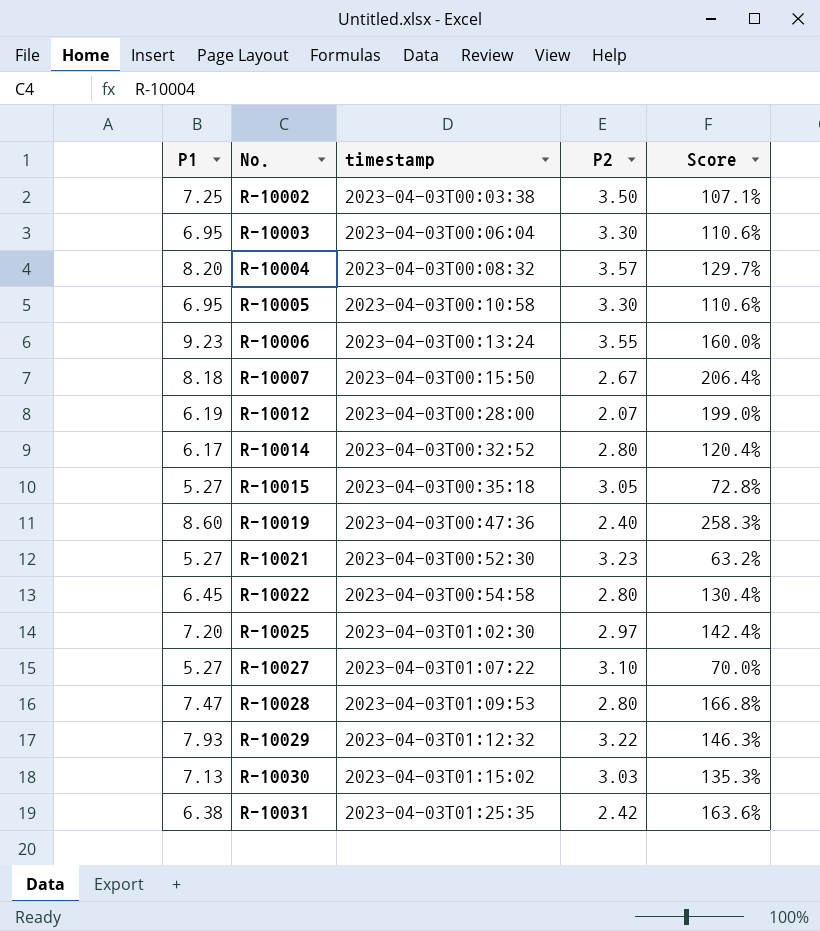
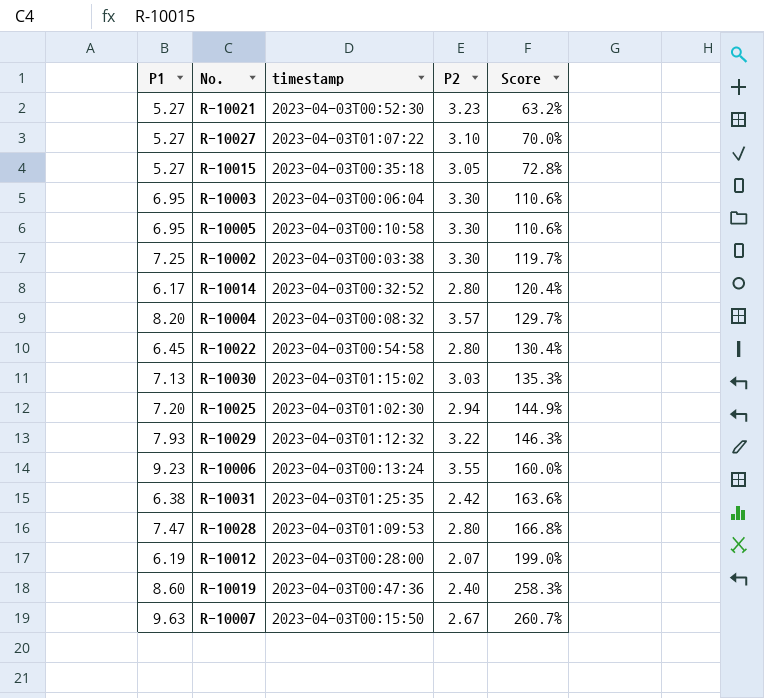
row order: No. ascending -> Score ascending
R-10002 | P2: 3.50 -> 3.30
R-10002 | Score: 107.1% -> 119.7%
R-10025 | P2: 2.97 -> 2.94
R-10025 | Score: 142.4% -> 144.9%
R-10007 | P1: 8.18 -> 9.63
R-10007 | Score: 206.4% -> 260.7%

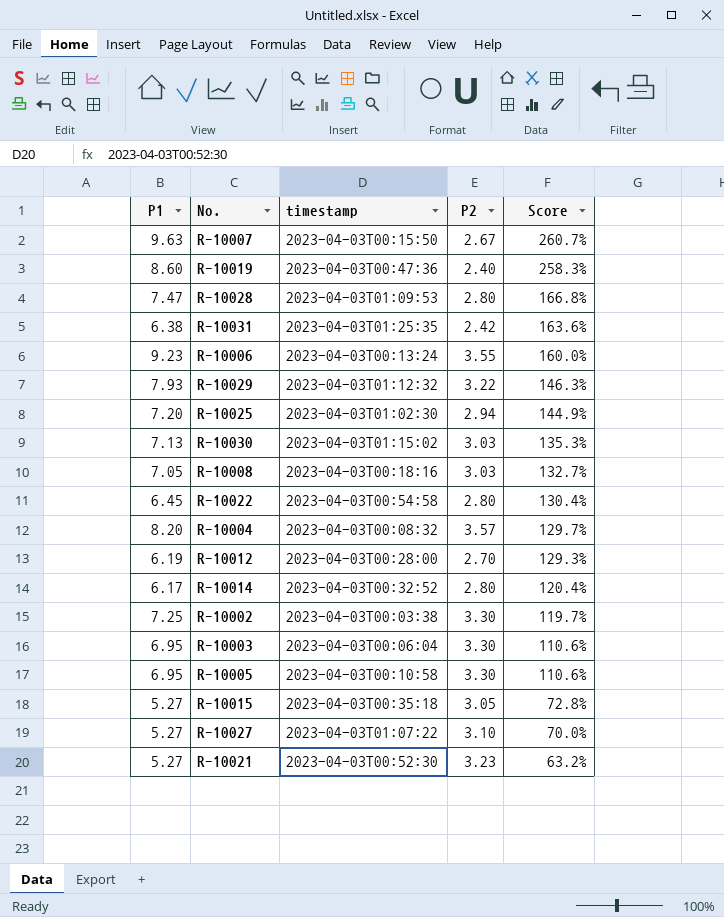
row order: Score ascending -> Score descending
row R-10008: none -> 7.05 | 2023-04-03T00:18:16 | 3.03 | 132.7%
R-10012 | P2: 2.07 -> 2.70
R-10012 | Score: 199.0% -> 129.3%

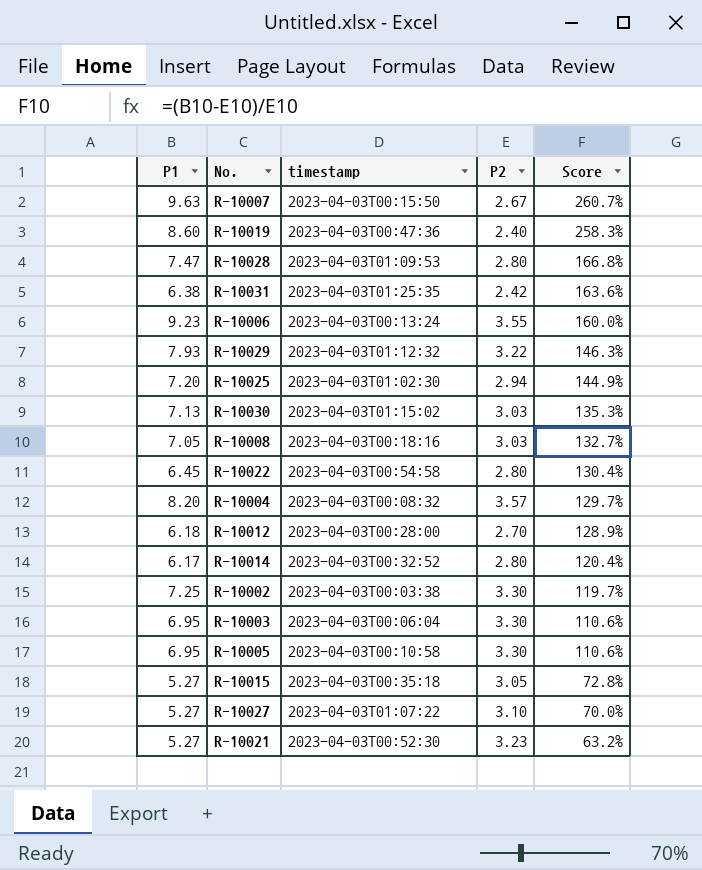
R-10012 | P1: 6.19 -> 6.18
R-10012 | Score: 129.3% -> 128.9%

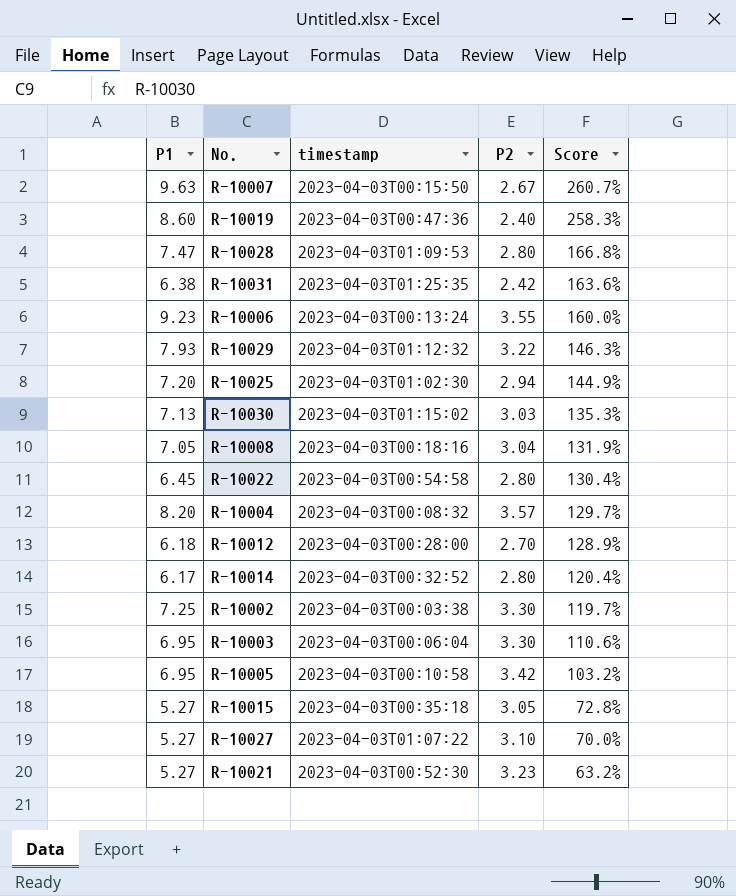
R-10008 | P2: 3.03 -> 3.04
R-10008 | Score: 132.7% -> 131.9%
R-10005 | P2: 3.30 -> 3.42
R-10005 | Score: 110.6% -> 103.2%

